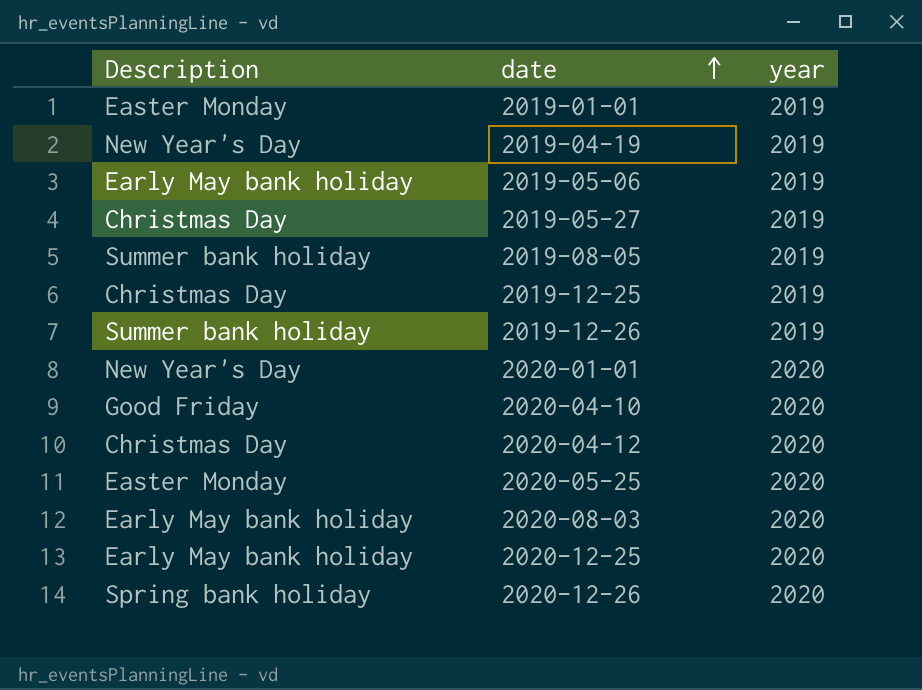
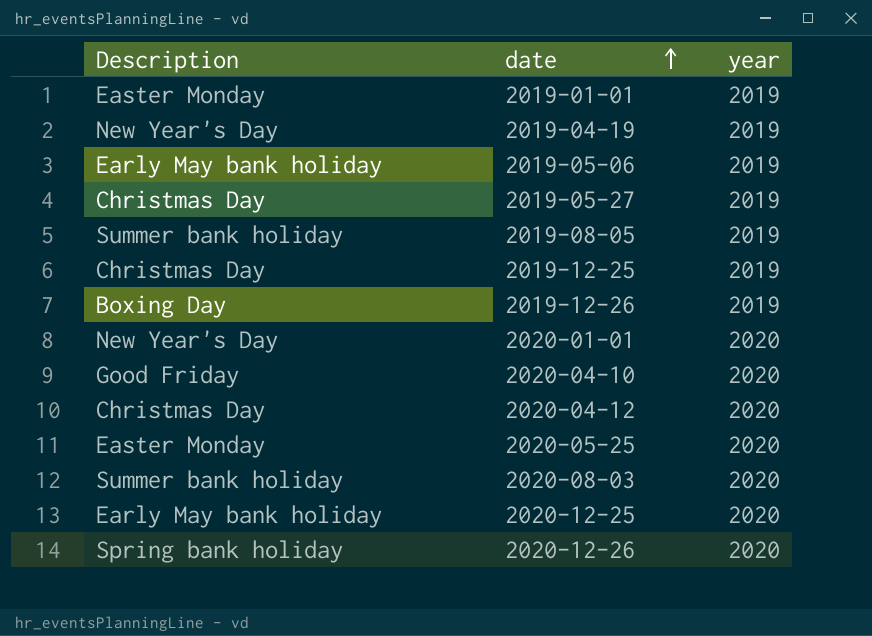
2019-12-26 | Description: Summer bank holiday -> Boxing Day
2020-08-03 | Description: Early May bank holiday -> Summer bank holiday

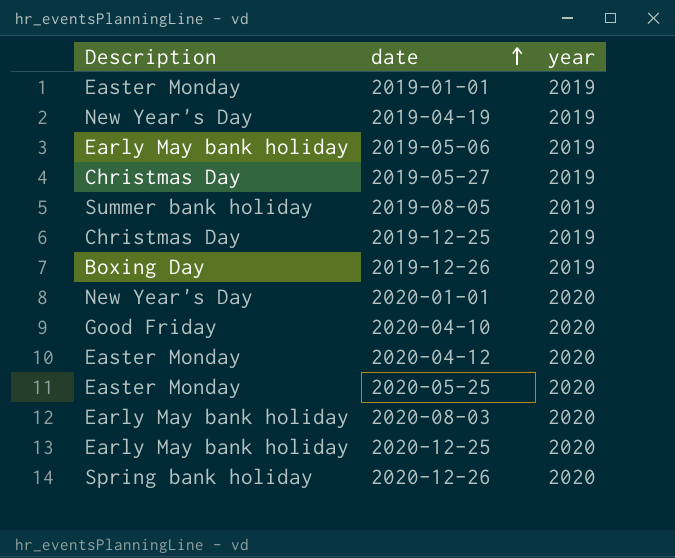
2020-04-12 | Description: Christmas Day -> Easter Monday
2020-08-03 | Description: Summer bank holiday -> Early May bank holiday

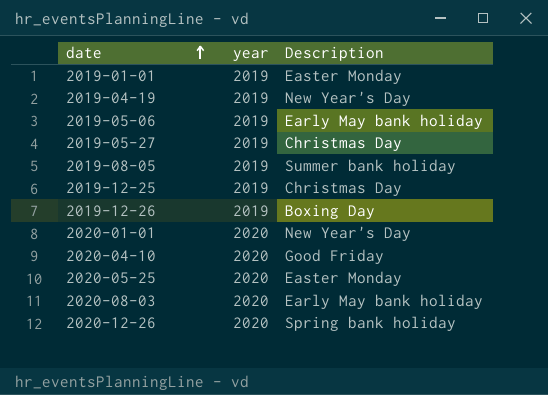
column Description | position: 1 -> 3
row 2020-04-12: Easter Monday | 2020 -> none
row 2020-12-25: Early May bank holiday | 2020 -> none

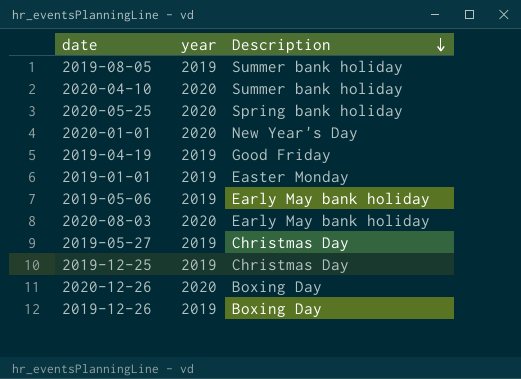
row order: date ascending -> Description descending
2020-04-10 | Description: Good Friday -> Summer bank holiday
2020-05-25 | Description: Easter Monday -> Spring bank holiday
2019-04-19 | Description: New Year's Day -> Good Friday
2020-12-26 | Description: Spring bank holiday -> Boxing Day

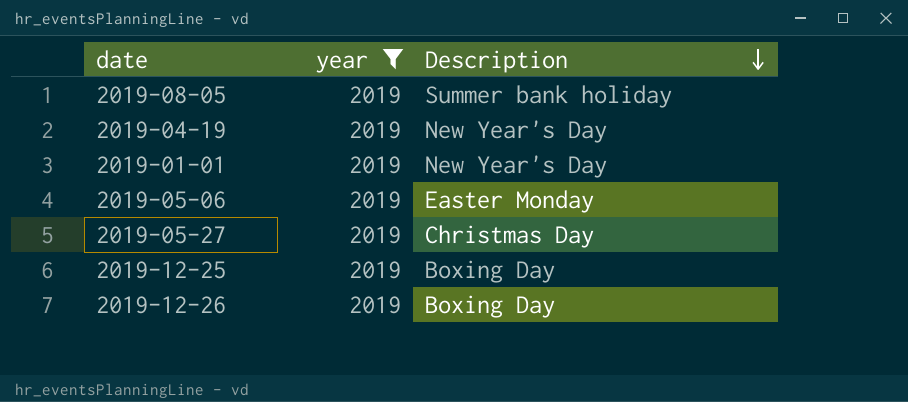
filter: none -> year = 2019
2019-04-19 | Description: Good Friday -> New Year's Day
2019-01-01 | Description: Easter Monday -> New Year's Day
2019-05-06 | Description: Early May bank holiday -> Easter Monday
2019-12-25 | Description: Christmas Day -> Boxing Day

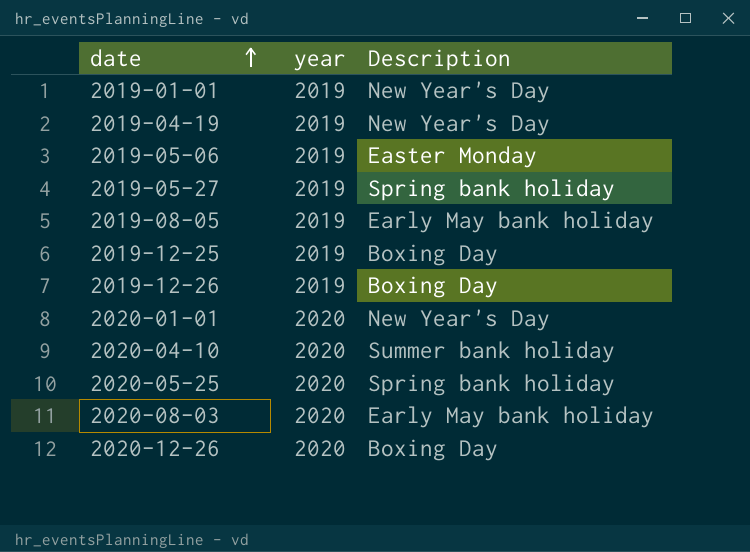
filter: year = 2019 -> none
row order: Description descending -> date ascending
2019-05-27 | Description: Christmas Day -> Spring bank holiday
2019-08-05 | Description: Summer bank holiday -> Early May bank holiday

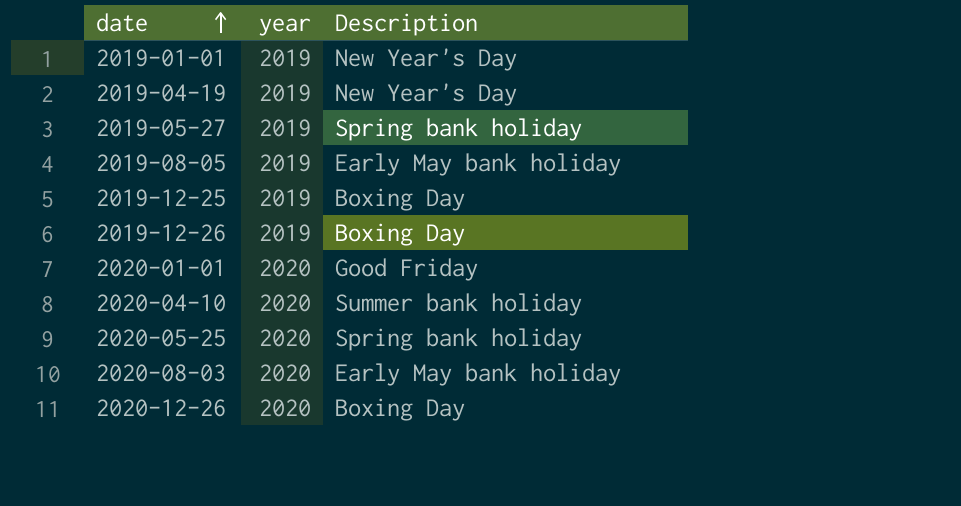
row 2019-05-06: 2019 | Easter Monday -> none
2020-01-01 | Description: New Year's Day -> Good Friday

